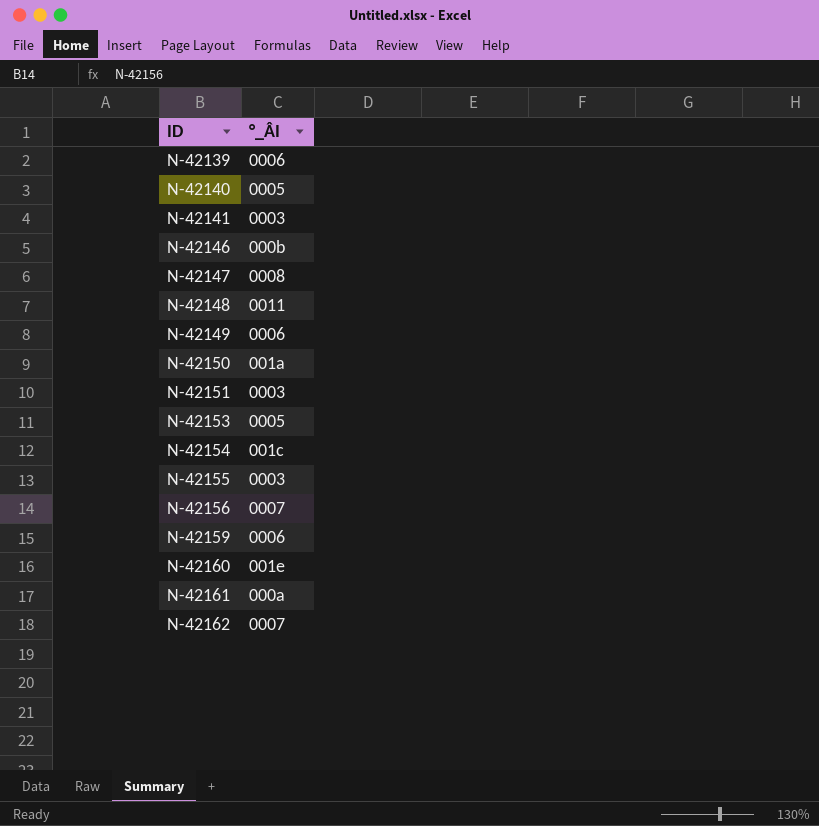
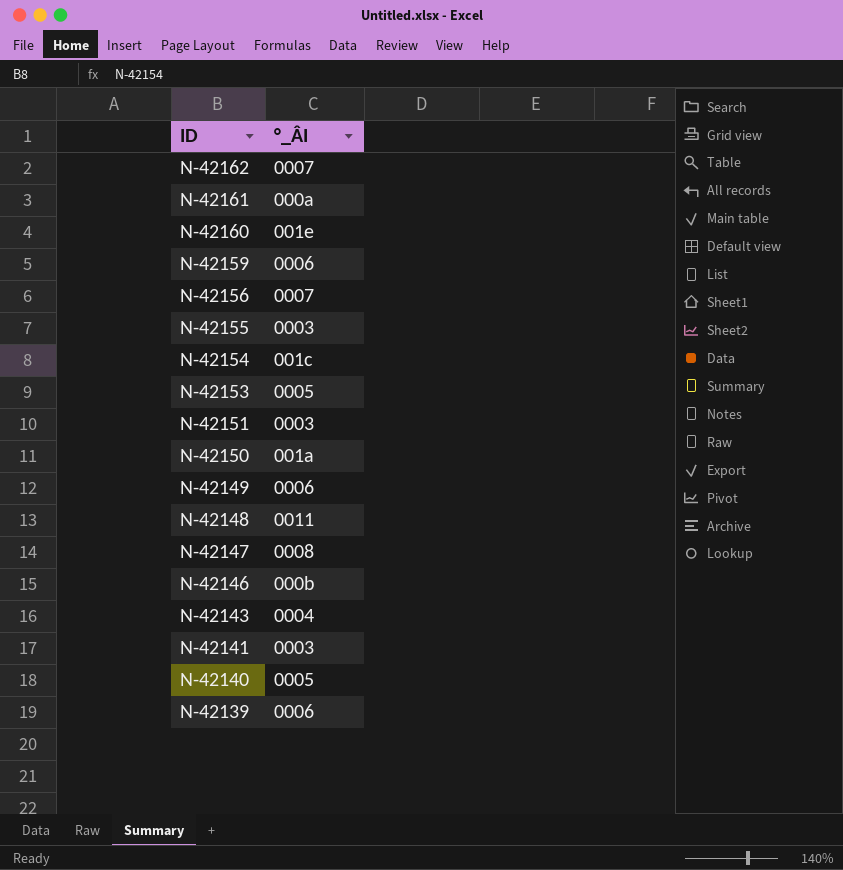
row order: ID ascending -> ID descending
row N-42143: none -> 0004

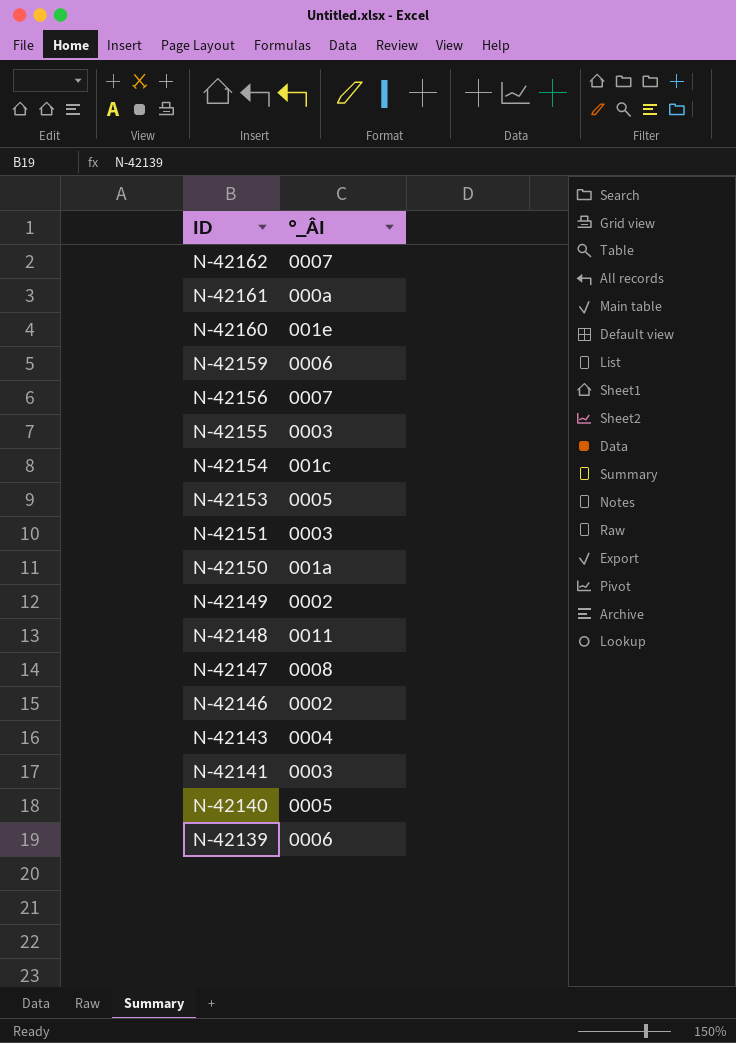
N-42149 | °_ÂI: 0006 -> 0002
N-42146 | °_ÂI: 000b -> 0002

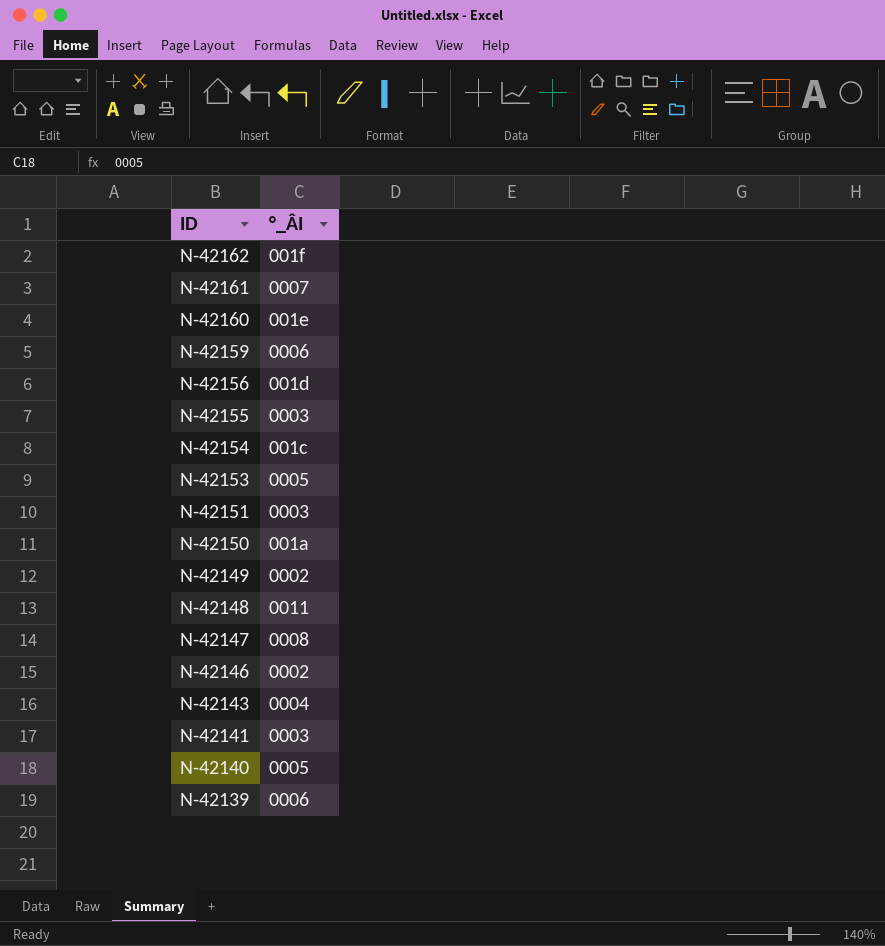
N-42162 | °_ÂI: 0007 -> 001f
N-42161 | °_ÂI: 000a -> 0007
N-42156 | °_ÂI: 0007 -> 001d

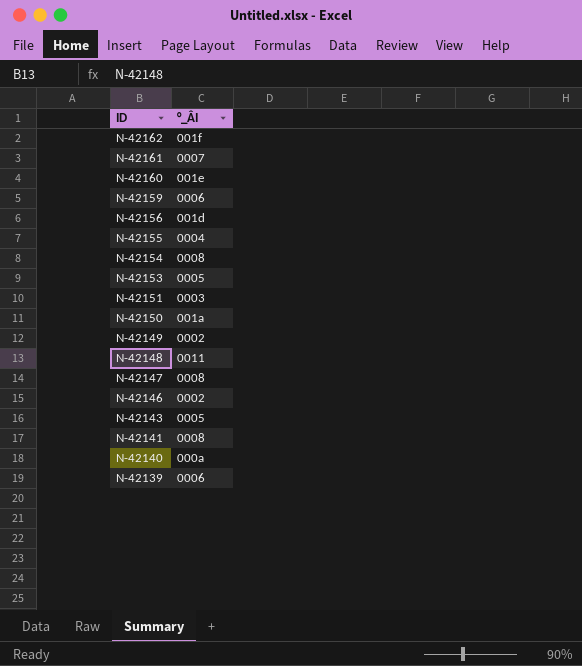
N-42155 | °_ÂI: 0003 -> 0004
N-42154 | °_ÂI: 001c -> 0008
N-42143 | °_ÂI: 0004 -> 0005
N-42141 | °_ÂI: 0003 -> 0008
N-42140 | °_ÂI: 0005 -> 000a

